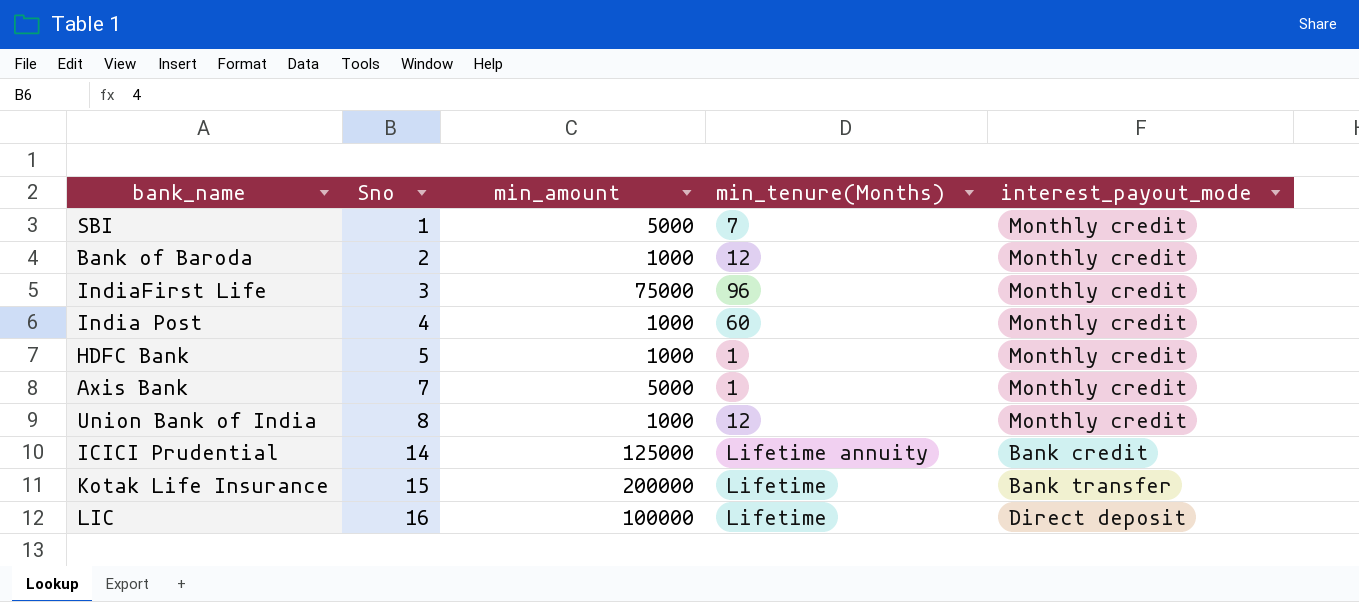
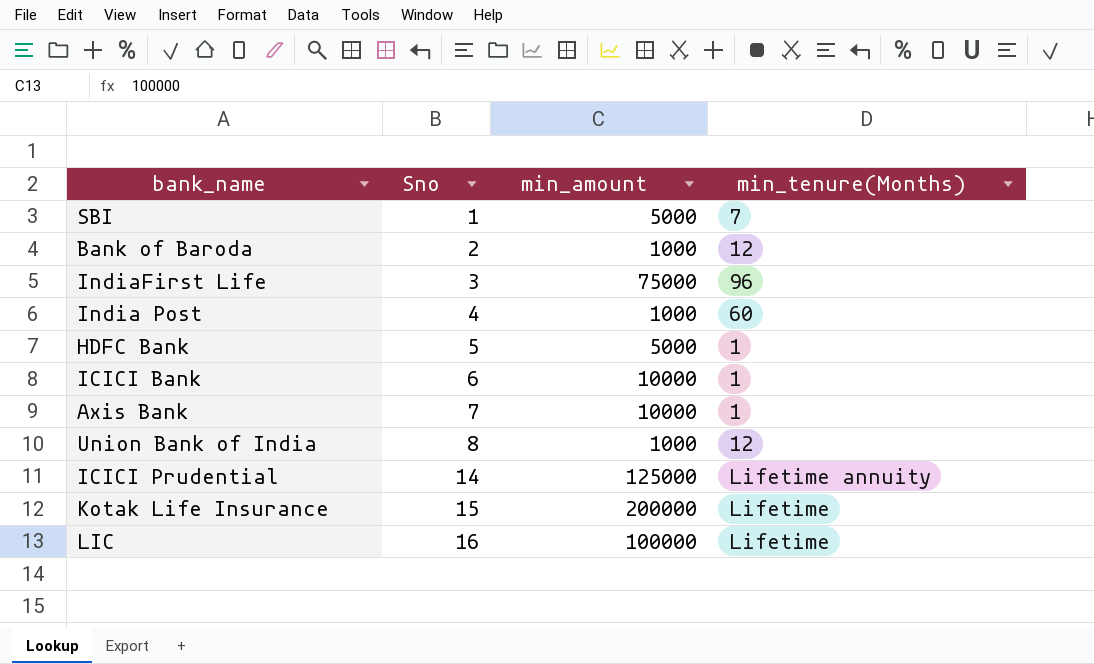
column interest_payout_mode | position: 5 -> none
HDFC Bank | min_amount: 1000 -> 5000
row ICICI Bank: none -> 6 | 10000 | 1
Axis Bank | min_amount: 5000 -> 10000

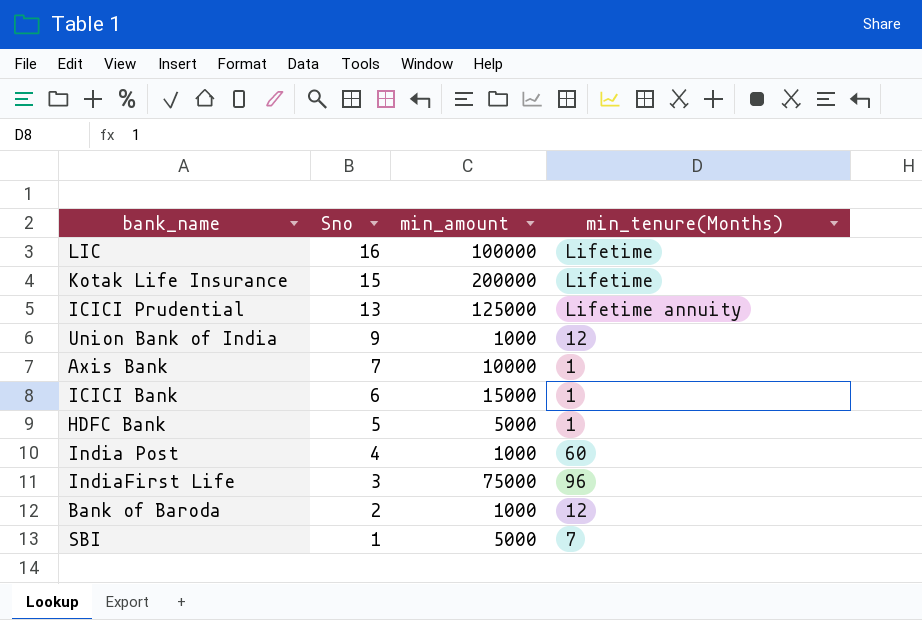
row order: Sno ascending -> Sno descending
ICICI Prudential | Sno: 14 -> 13
Union Bank of India | Sno: 8 -> 9
ICICI Bank | min_amount: 10000 -> 15000

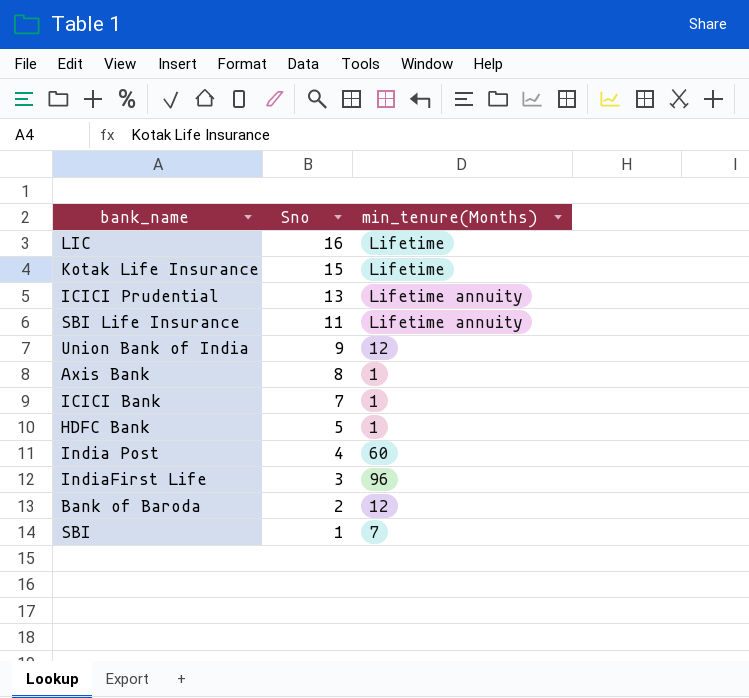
column min_amount | position: 3 -> none
row SBI Life Insurance: none -> 11 | Lifetime annuity
Axis Bank | Sno: 7 -> 8
ICICI Bank | Sno: 6 -> 7

